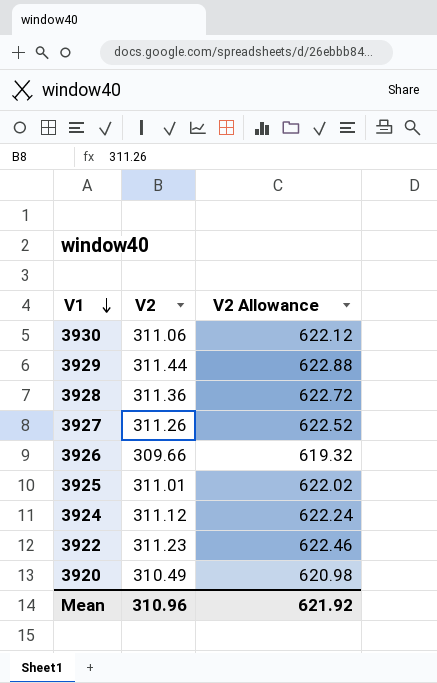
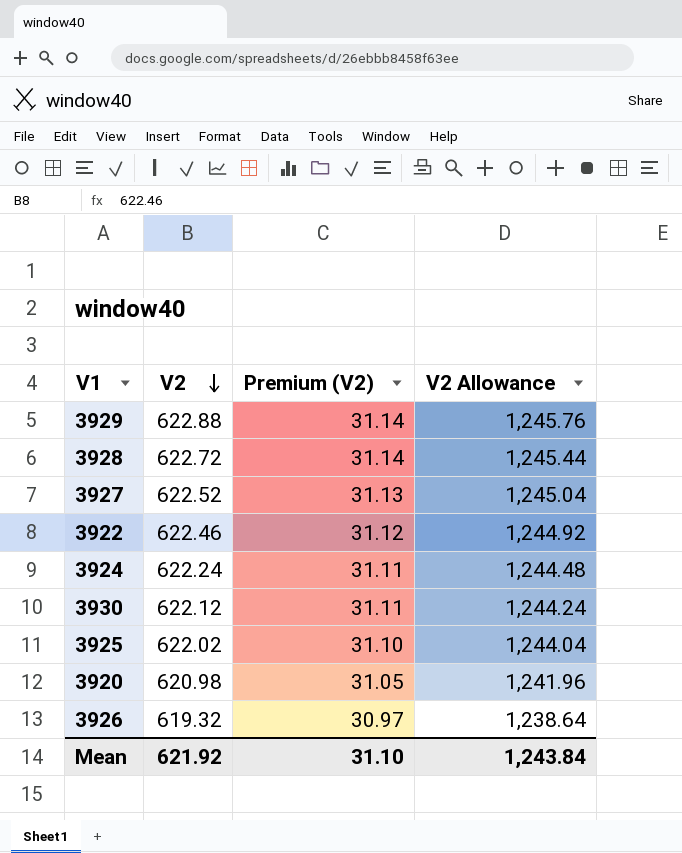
row order: V1 descending -> V2 descending
column Premium (V2) | formula: none -> [V2] * 0.05
3929 | V2: 311.44 -> 622.88
3929 | V2 Allowance: 622.88 -> 1,245.76
3928 | V2: 311.36 -> 622.72
3928 | V2 Allowance: 622.72 -> 1,245.44
3927 | V2: 311.26 -> 622.52
3927 | V2 Allowance: 622.52 -> 1,245.04
3922 | V2: 311.23 -> 622.46
3922 | V2 Allowance: 622.46 -> 1,244.92
3924 | V2: 311.12 -> 622.24
3924 | V2 Allowance: 622.24 -> 1,244.48
3930 | V2: 311.06 -> 622.12
3930 | V2 Allowance: 622.12 -> 1,244.24
3925 | V2: 311.01 -> 622.02
3925 | V2 Allowance: 622.02 -> 1,244.04
3920 | V2: 310.49 -> 620.98
3920 | V2 Allowance: 620.98 -> 1,241.96
3926 | V2: 309.66 -> 619.32
3926 | V2 Allowance: 619.32 -> 1,238.64
Mean | V2: 310.96 -> 621.92
Mean | V2 Allowance: 621.92 -> 1,243.84

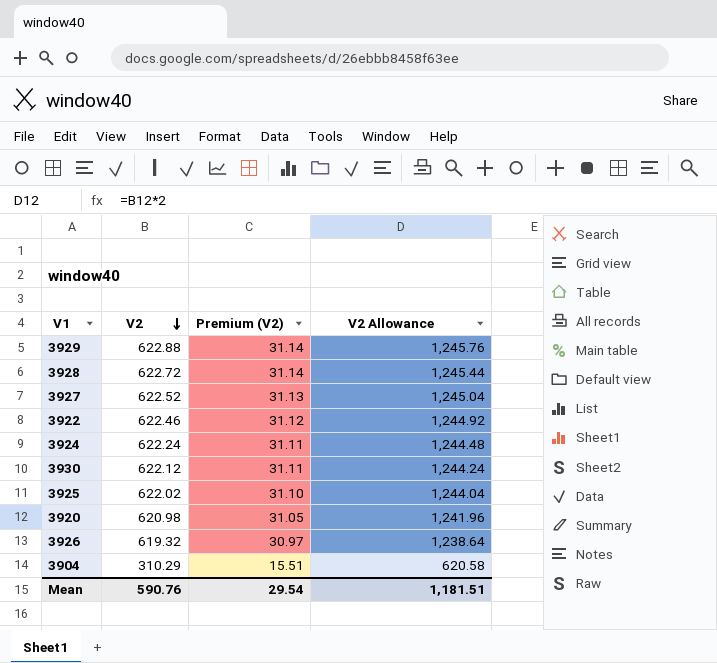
row 3904: none -> 310.29 | 15.51 | 620.58
Mean | V2: 621.92 -> 590.76
Mean | Premium (V2): 31.10 -> 29.54
Mean | V2 Allowance: 1,243.84 -> 1,181.51

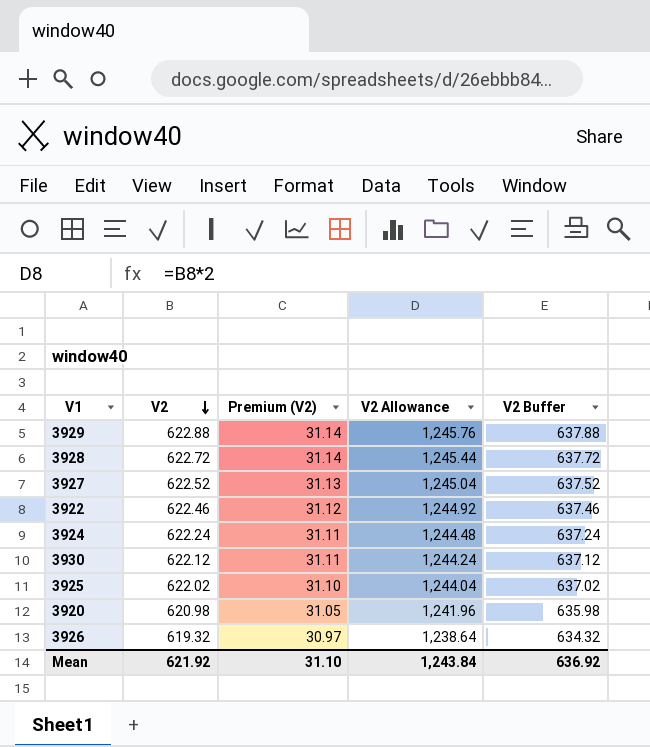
column V2 Buffer | formula: none -> [V2] + 15
row 3904: 310.29 | 15.51 | 620.58 -> none
Mean | V2: 590.76 -> 621.92
Mean | Premium (V2): 29.54 -> 31.10
Mean | V2 Allowance: 1,181.51 -> 1,243.84

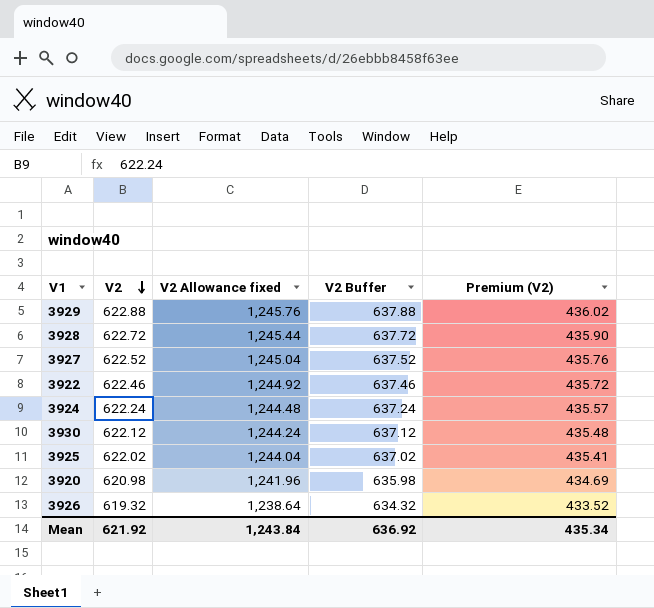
column name: V2 Allowance -> V2 Allowance fixed
column Premium (V2) | formula: [V2] * 0.05 -> [V2] * 0.7
column Premium (V2) | position: 3 -> 5
Mean | Premium (V2): 31.10 -> 435.34

